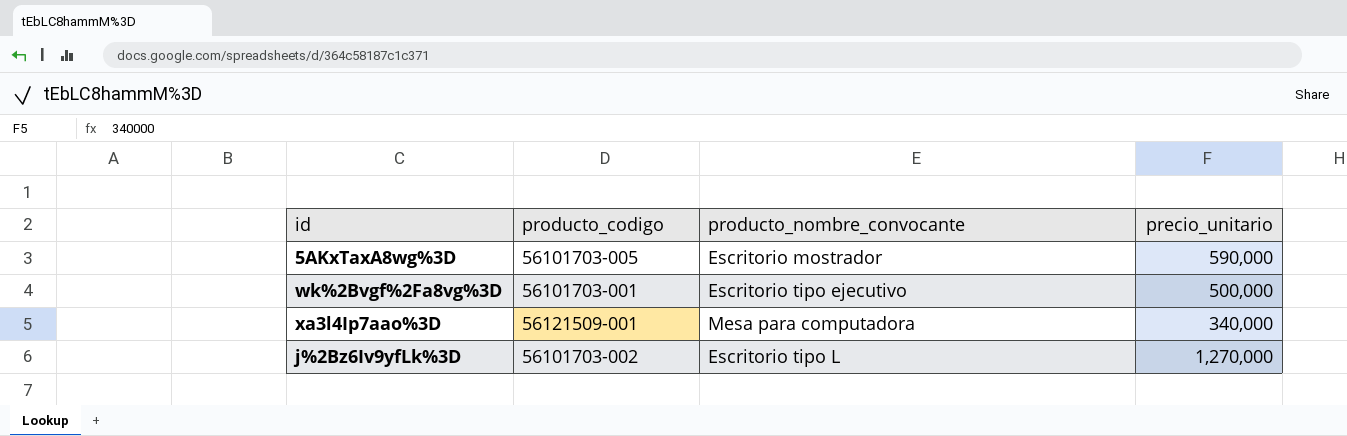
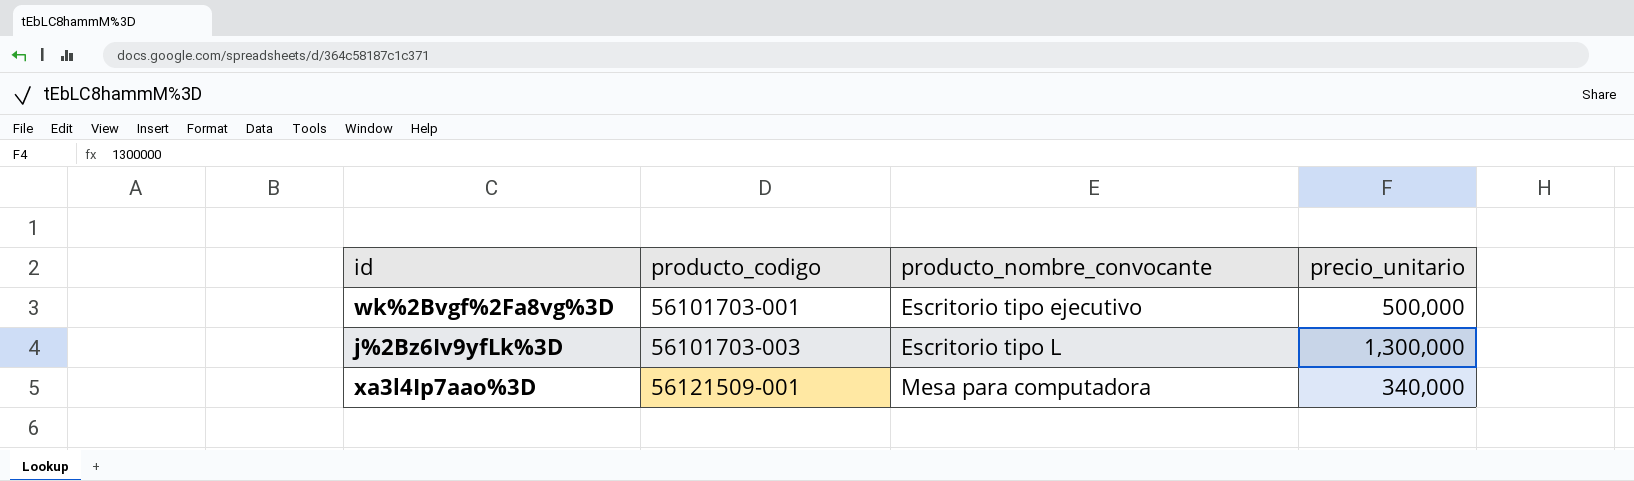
row order: none -> producto_codigo ascending
row 5AKxTaxA8wg%3D: 56101703-005 | Escritorio mostrador | 590,000 -> none
j%2Bz6Iv9yfLk%3D | producto_codigo: 56101703-002 -> 56101703-003
j%2Bz6Iv9yfLk%3D | precio_unitario: 1,270,000 -> 1,300,000

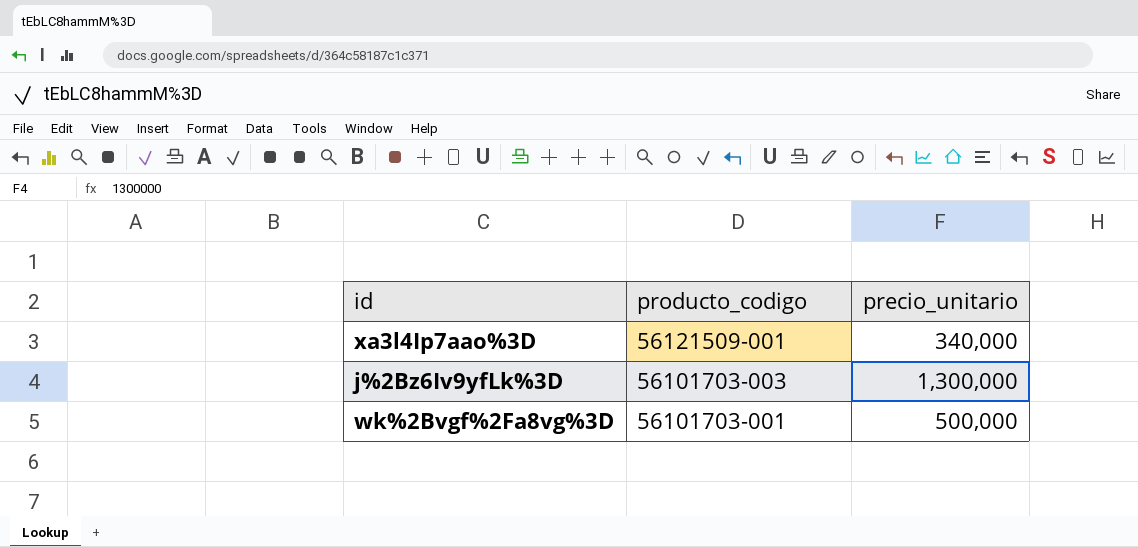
row order: producto_codigo ascending -> producto_codigo descending
column producto_nombre_convocante | position: 3 -> none

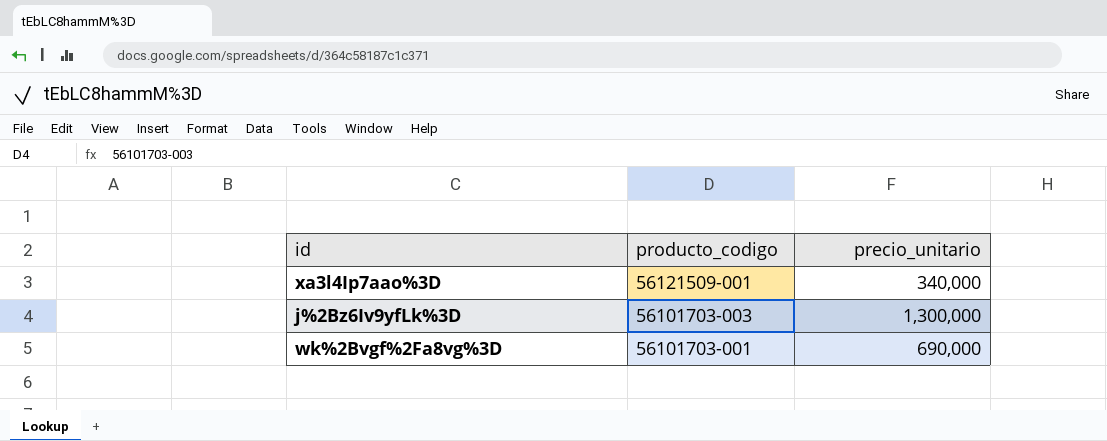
wk%2Bvgf%2Fa8vg%3D | precio_unitario: 500,000 -> 690,000

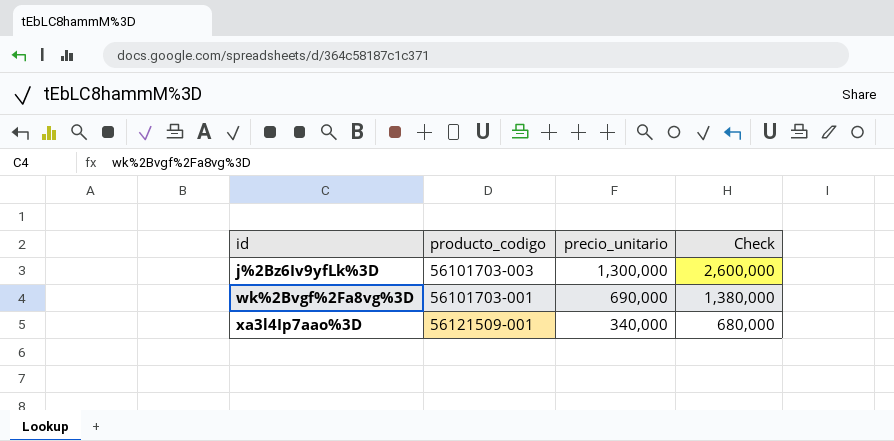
row order: producto_codigo descending -> id ascending
column Check | formula: none -> [precio_unitario] * 2

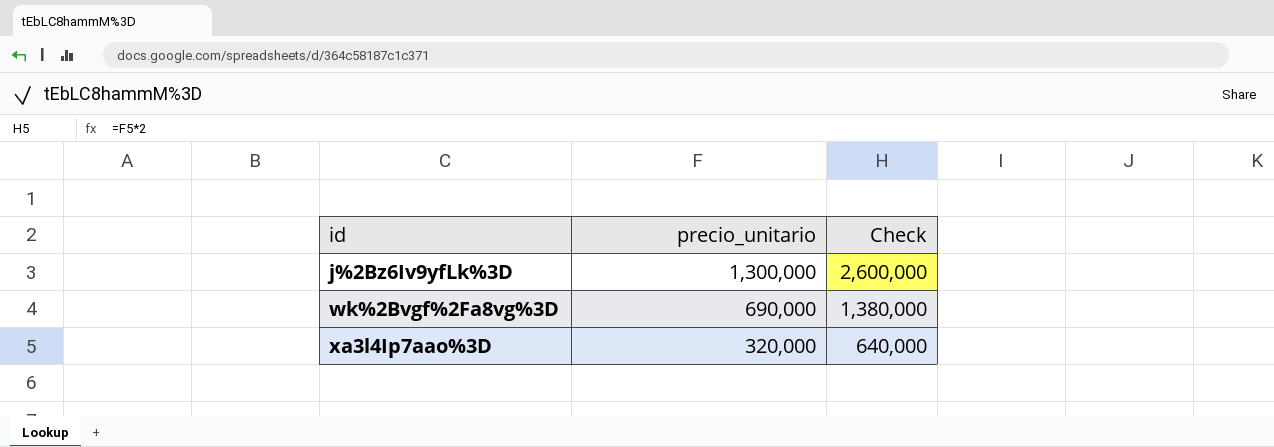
column producto_codigo | position: 2 -> none
xa3l4Ip7aao%3D | precio_unitario: 340,000 -> 320,000
xa3l4Ip7aao%3D | Check: 680,000 -> 640,000

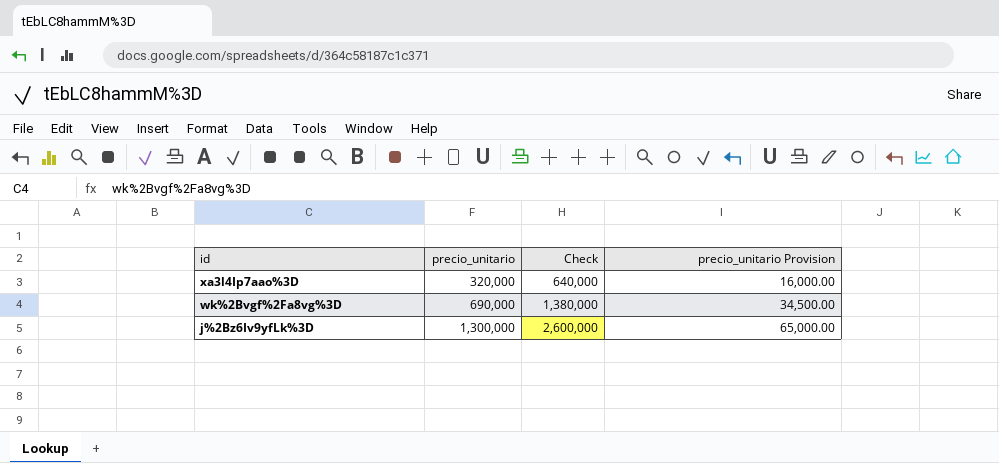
row order: id ascending -> id descending
column precio_unitario Provision | formula: none -> [precio_unitario] * 0.05

